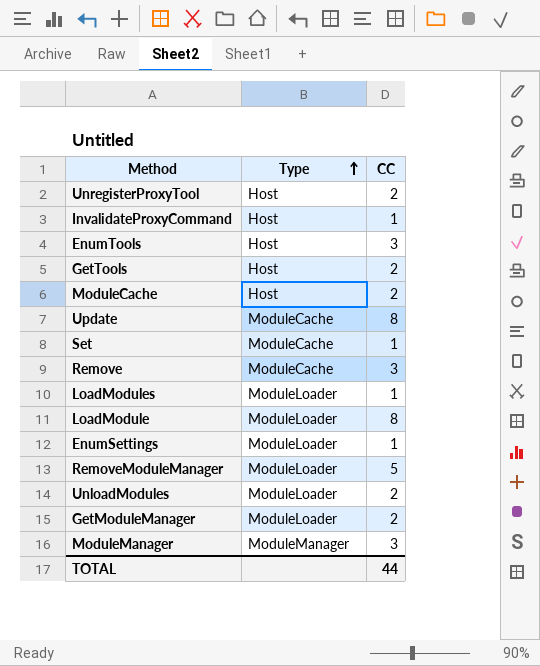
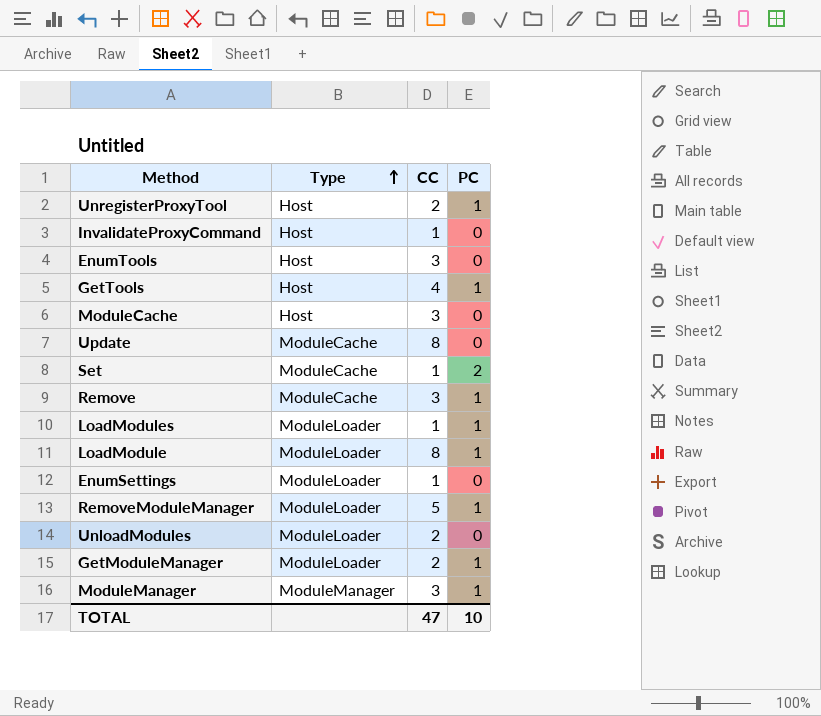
column PC | position: none -> 4
GetTools | CC: 2 -> 4
ModuleCache | CC: 2 -> 3
TOTAL | CC: 44 -> 47

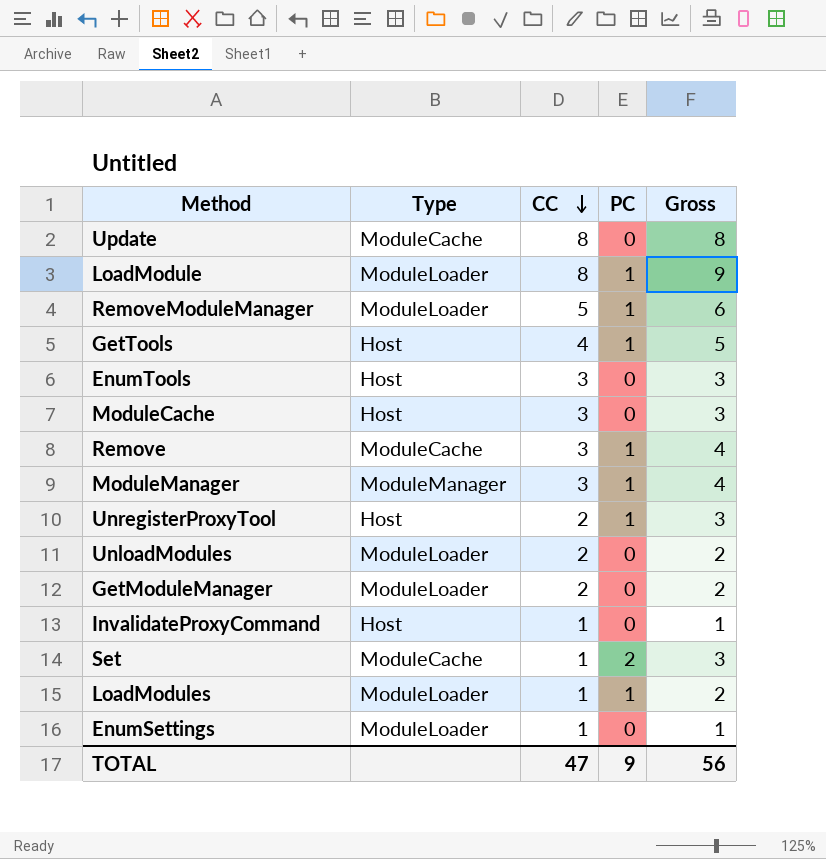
row order: Type ascending -> CC descending
column Gross | formula: none -> [CC] + [PC]
GetModuleManager | PC: 1 -> 0
TOTAL | PC: 10 -> 9

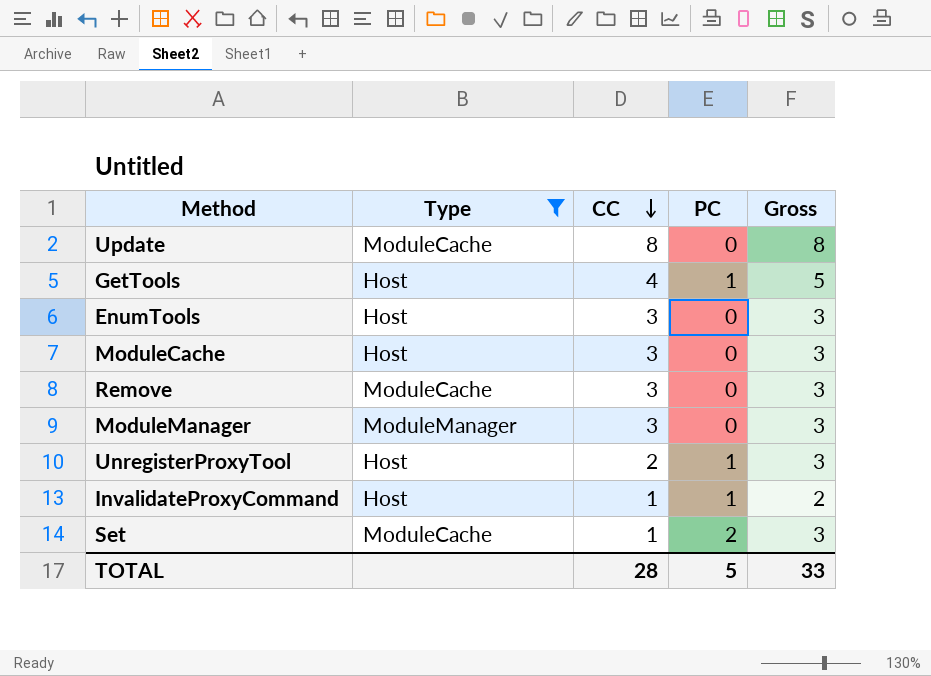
filter: none -> Type != ModuleLoader
Remove | PC: 1 -> 0
Remove | Gross: 4 -> 3
ModuleManager | PC: 1 -> 0
ModuleManager | Gross: 4 -> 3
InvalidateProxyCommand | PC: 0 -> 1
InvalidateProxyCommand | Gross: 1 -> 2
TOTAL | CC: 47 -> 28
TOTAL | PC: 9 -> 5
TOTAL | Gross: 56 -> 33

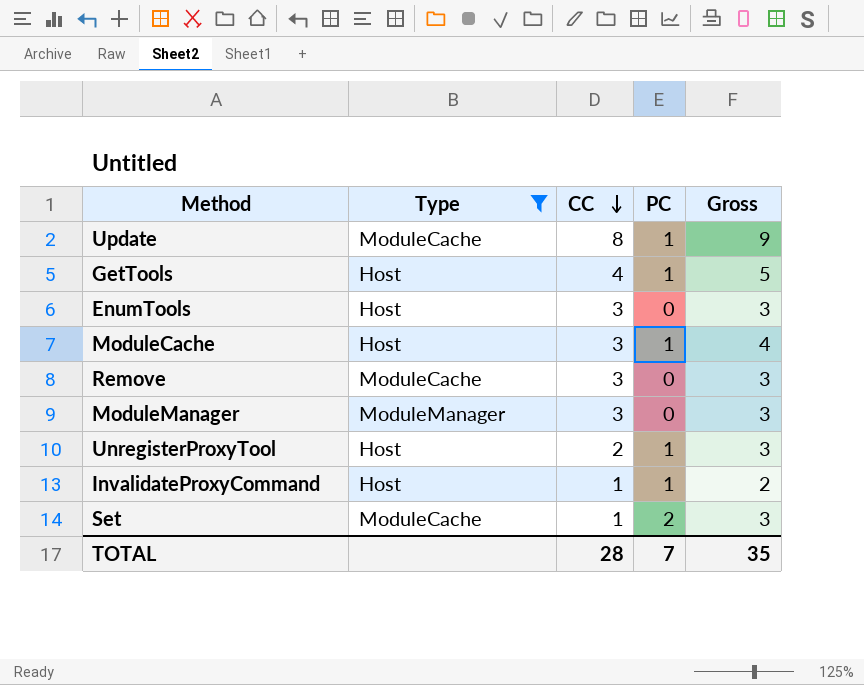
Update | PC: 0 -> 1
Update | Gross: 8 -> 9
ModuleCache | PC: 0 -> 1
ModuleCache | Gross: 3 -> 4
TOTAL | PC: 5 -> 7
TOTAL | Gross: 33 -> 35

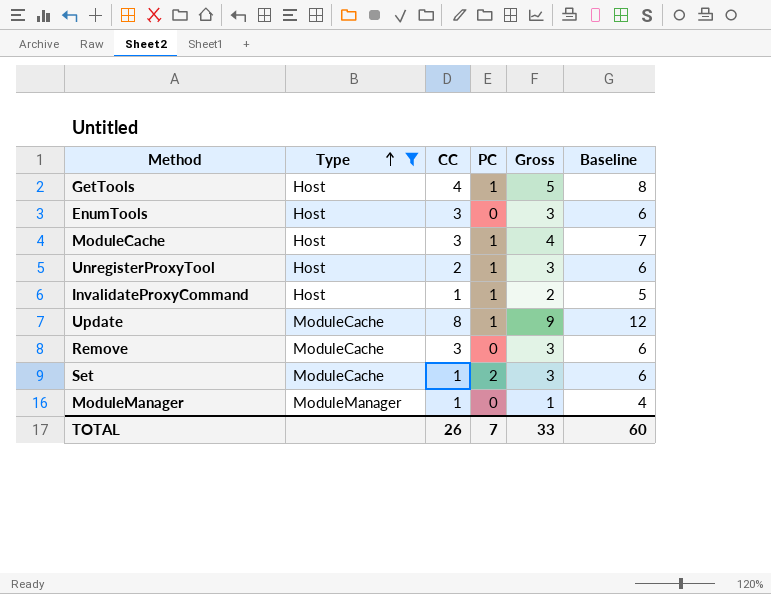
row order: CC descending -> Type ascending
column Baseline | formula: none -> [Gross] + 3
ModuleManager | CC: 3 -> 1
ModuleManager | Gross: 3 -> 1
TOTAL | CC: 28 -> 26
TOTAL | Gross: 35 -> 33

